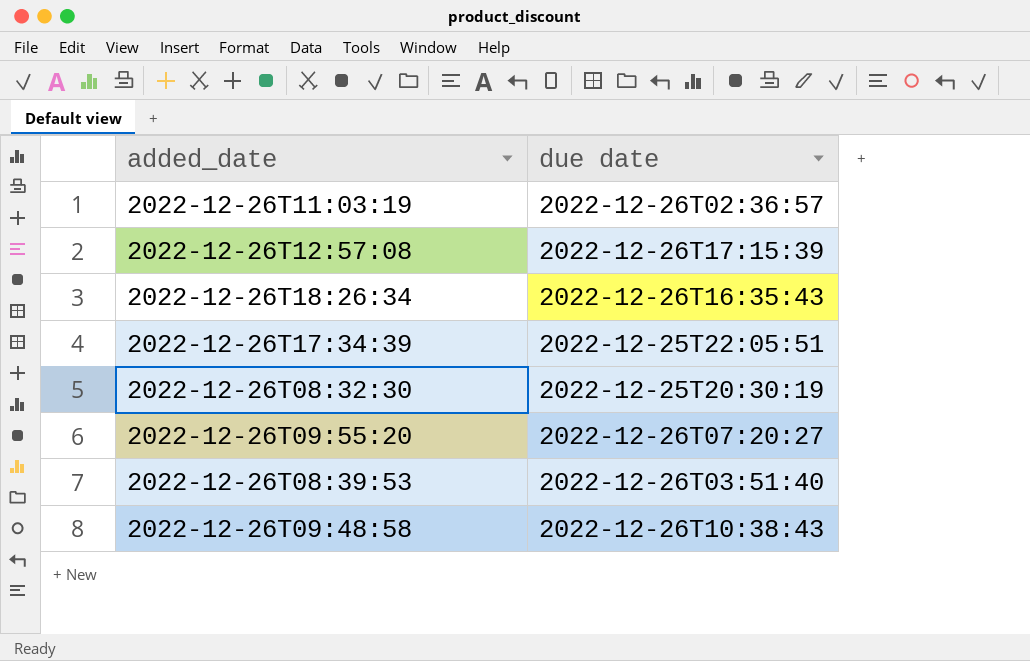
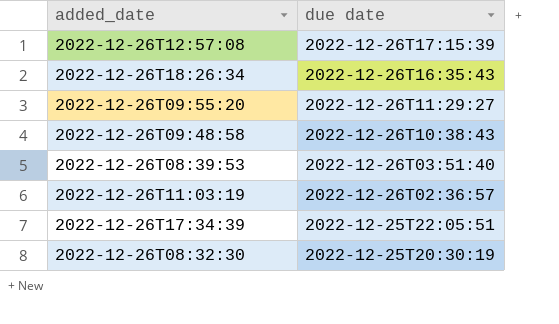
row order: none -> due date descending
2022-12-26T09:55:20 | due date: 2022-12-26T07:20:27 -> 2022-12-26T11:29:27

